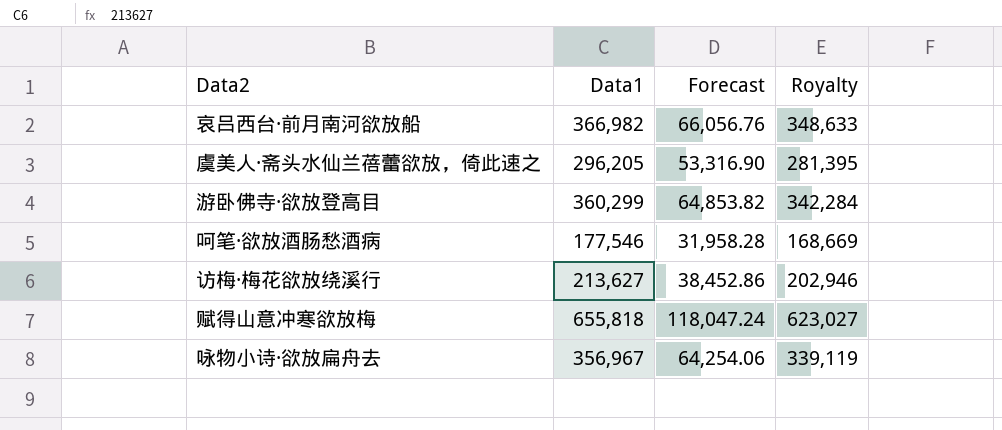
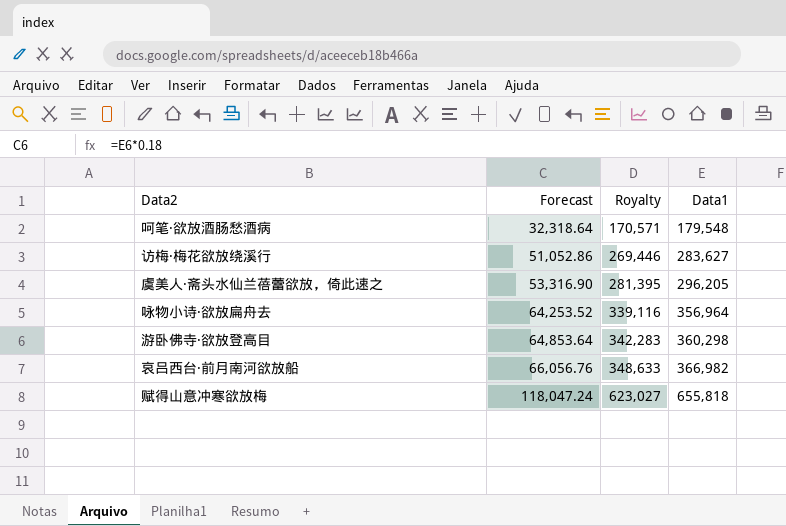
row order: none -> Forecast ascending
column Data1 | position: 2 -> 4
呵笔·欲放酒肠愁酒病 | Forecast: 31,958.28 -> 32,318.64
呵笔·欲放酒肠愁酒病 | Royalty: 168,669 -> 170,571
呵笔·欲放酒肠愁酒病 | Data1: 177,546 -> 179,548
访梅·梅花欲放绕溪行 | Forecast: 38,452.86 -> 51,052.86
访梅·梅花欲放绕溪行 | Royalty: 202,946 -> 269,446
访梅·梅花欲放绕溪行 | Data1: 213,627 -> 283,627
咏物小诗·欲放扁舟去 | Forecast: 64,254.06 -> 64,253.52
咏物小诗·欲放扁舟去 | Royalty: 339,119 -> 339,116
咏物小诗·欲放扁舟去 | Data1: 356,967 -> 356,964
游卧佛寺·欲放登高目 | Forecast: 64,853.82 -> 64,853.64
游卧佛寺·欲放登高目 | Royalty: 342,284 -> 342,283
游卧佛寺·欲放登高目 | Data1: 360,299 -> 360,298

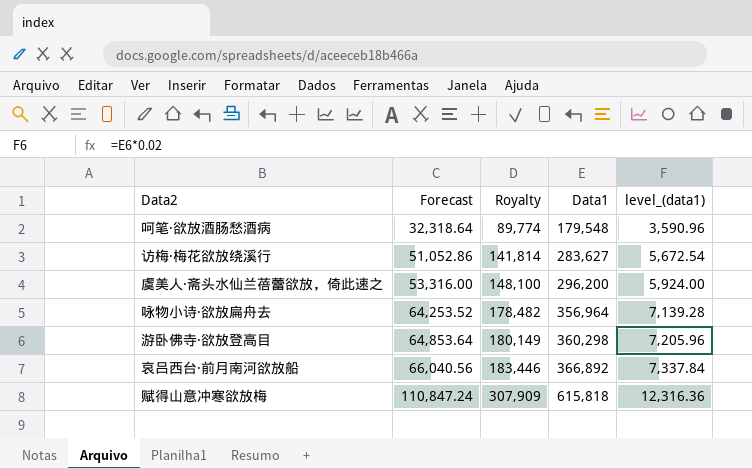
column Royalty | formula: [Data1] * 0.95 -> [Data1] * 0.5
column level_(data1) | formula: none -> [Data1] * 0.02
虞美人·斋头水仙兰蓓蕾欲放，倚此速之 | Forecast: 53,316.90 -> 53,316.00
虞美人·斋头水仙兰蓓蕾欲放，倚此速之 | Data1: 296,205 -> 296,200
哀吕西台·前月南河欲放船 | Forecast: 66,056.76 -> 66,040.56
哀吕西台·前月南河欲放船 | Data1: 366,982 -> 366,892
赋得山意冲寒欲放梅 | Forecast: 118,047.24 -> 110,847.24
赋得山意冲寒欲放梅 | Data1: 655,818 -> 615,818

